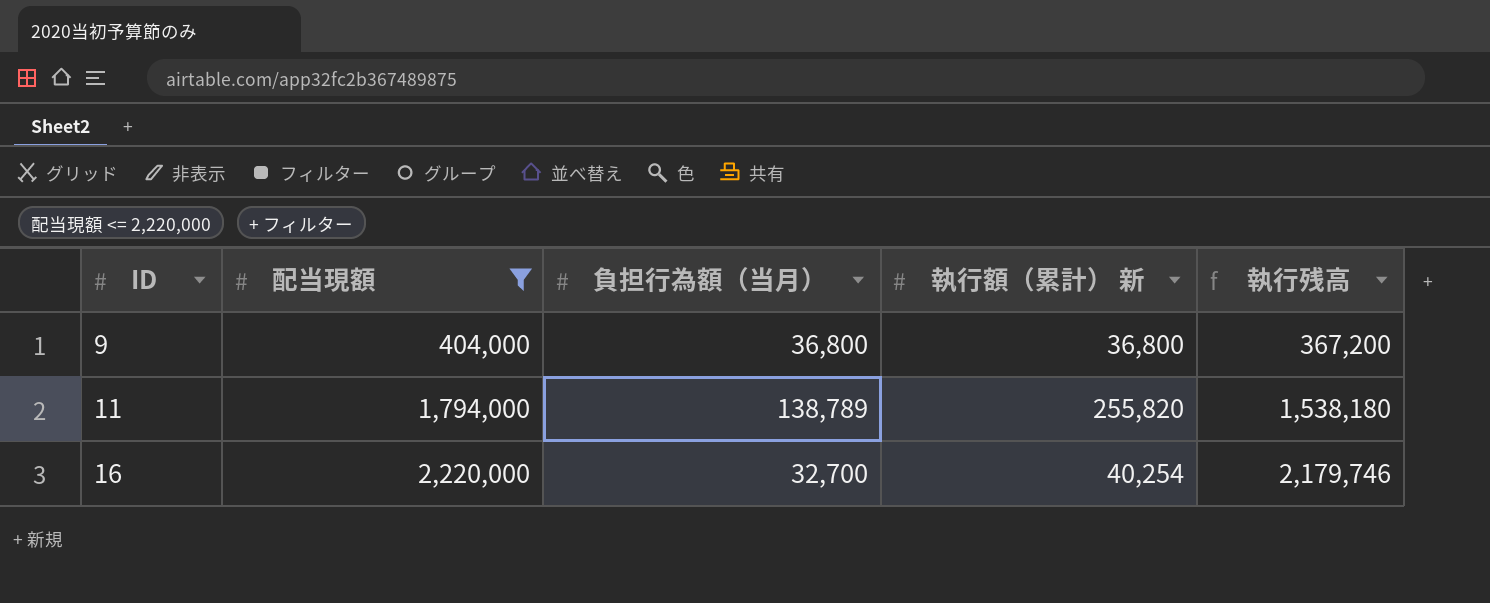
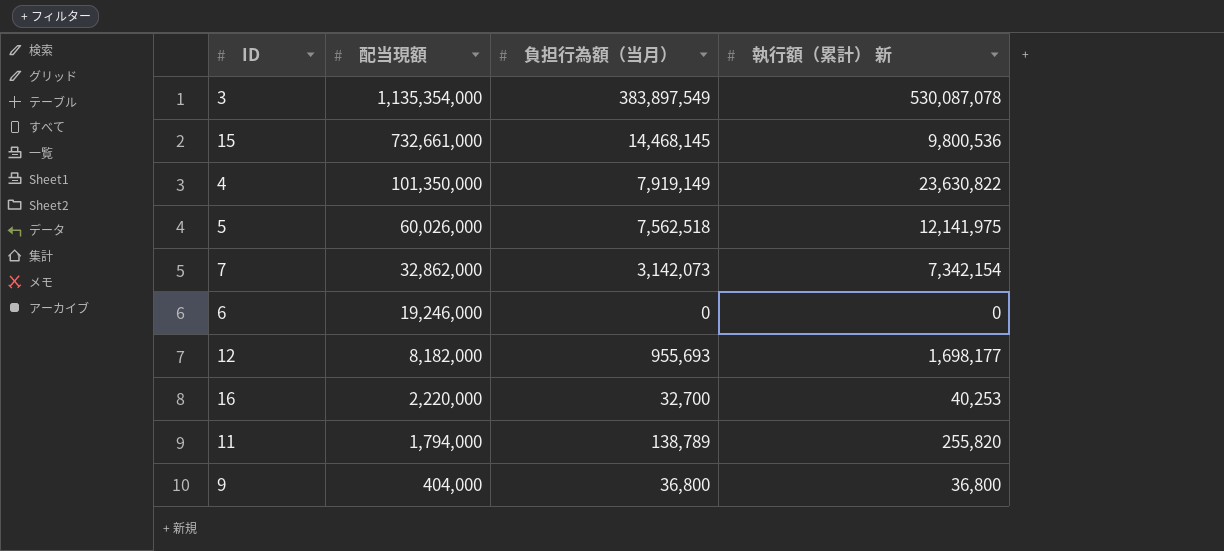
filter: 配当現額 <= 2,220,000 -> none
row order: ID ascending -> 配当現額 descending
column 執行残高 | formula: [配当現額] - [執行額（累計） 新] -> none
16 | 執行額（累計） 新: 40,254 -> 40,253

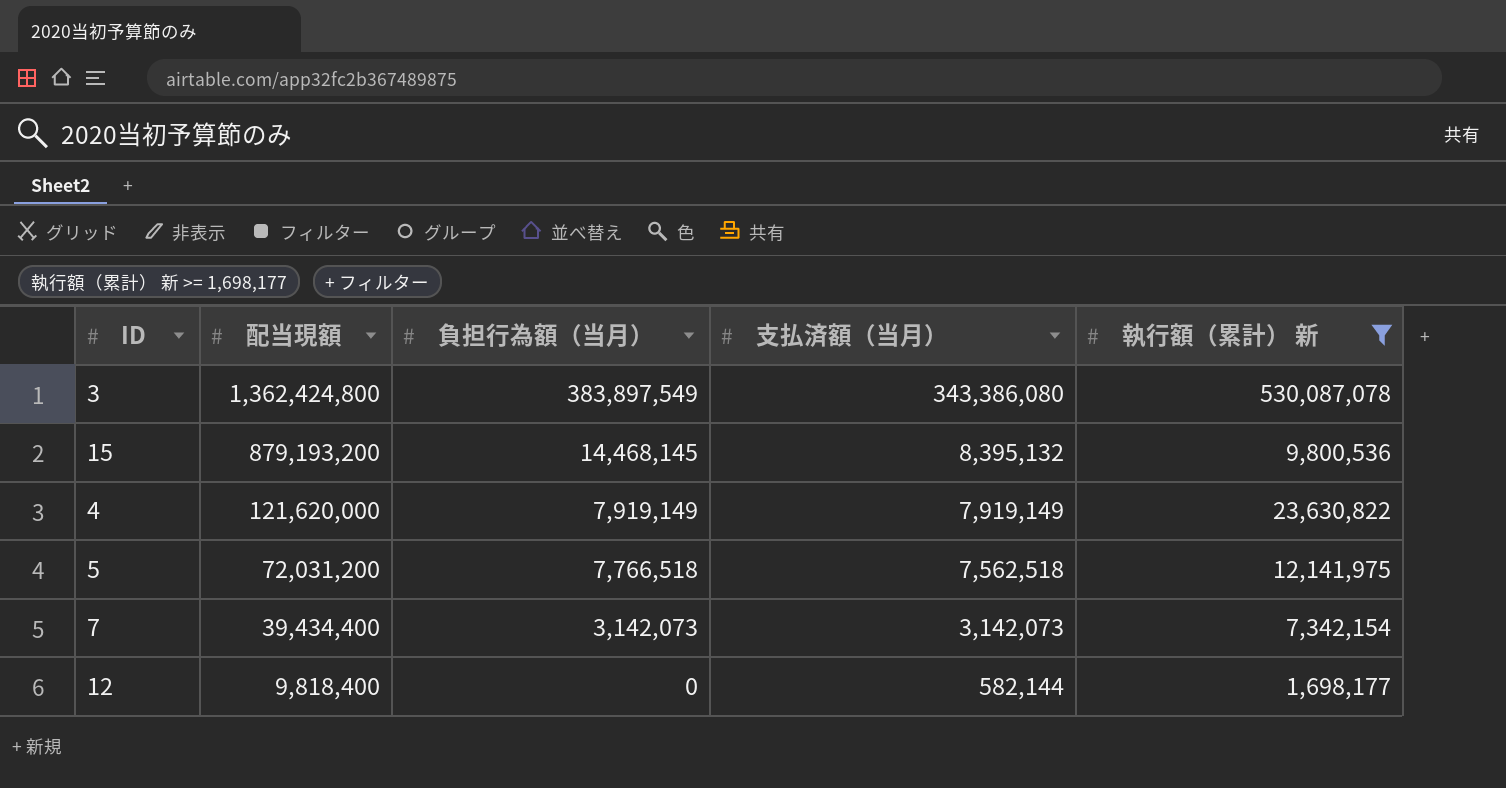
filter: none -> 執行額（累計） 新 >= 1,698,177
column 支払済額（当月） | position: none -> 4
3 | 配当現額: 1,135,354,000 -> 1,362,424,800
15 | 配当現額: 732,661,000 -> 879,193,200
4 | 配当現額: 101,350,000 -> 121,620,000
5 | 配当現額: 60,026,000 -> 72,031,200
5 | 負担行為額（当月）: 7,562,518 -> 7,766,518
7 | 配当現額: 32,862,000 -> 39,434,400
12 | 配当現額: 8,182,000 -> 9,818,400
12 | 負担行為額（当月）: 955,693 -> 0

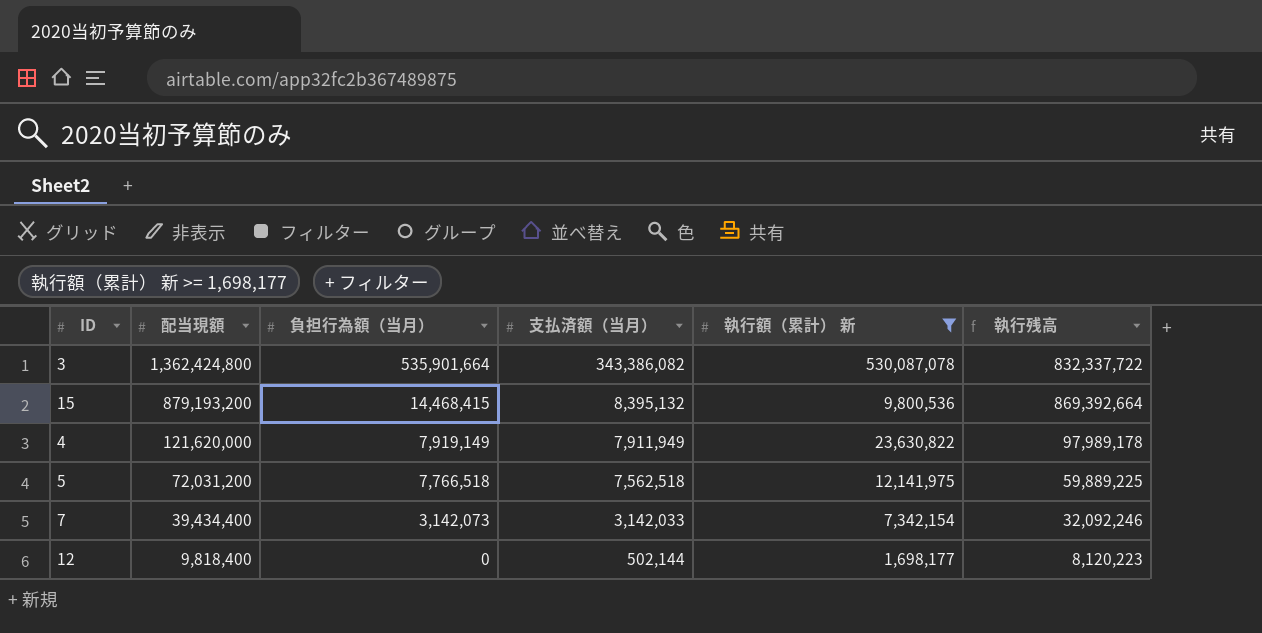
column 執行残高 | formula: none -> [配当現額] - [執行額（累計） 新]
3 | 負担行為額（当月）: 383,897,549 -> 535,901,664
3 | 支払済額（当月）: 343,386,080 -> 343,386,082
15 | 負担行為額（当月）: 14,468,145 -> 14,468,415
4 | 支払済額（当月）: 7,919,149 -> 7,911,949
7 | 支払済額（当月）: 3,142,073 -> 3,142,033
12 | 支払済額（当月）: 582,144 -> 502,144

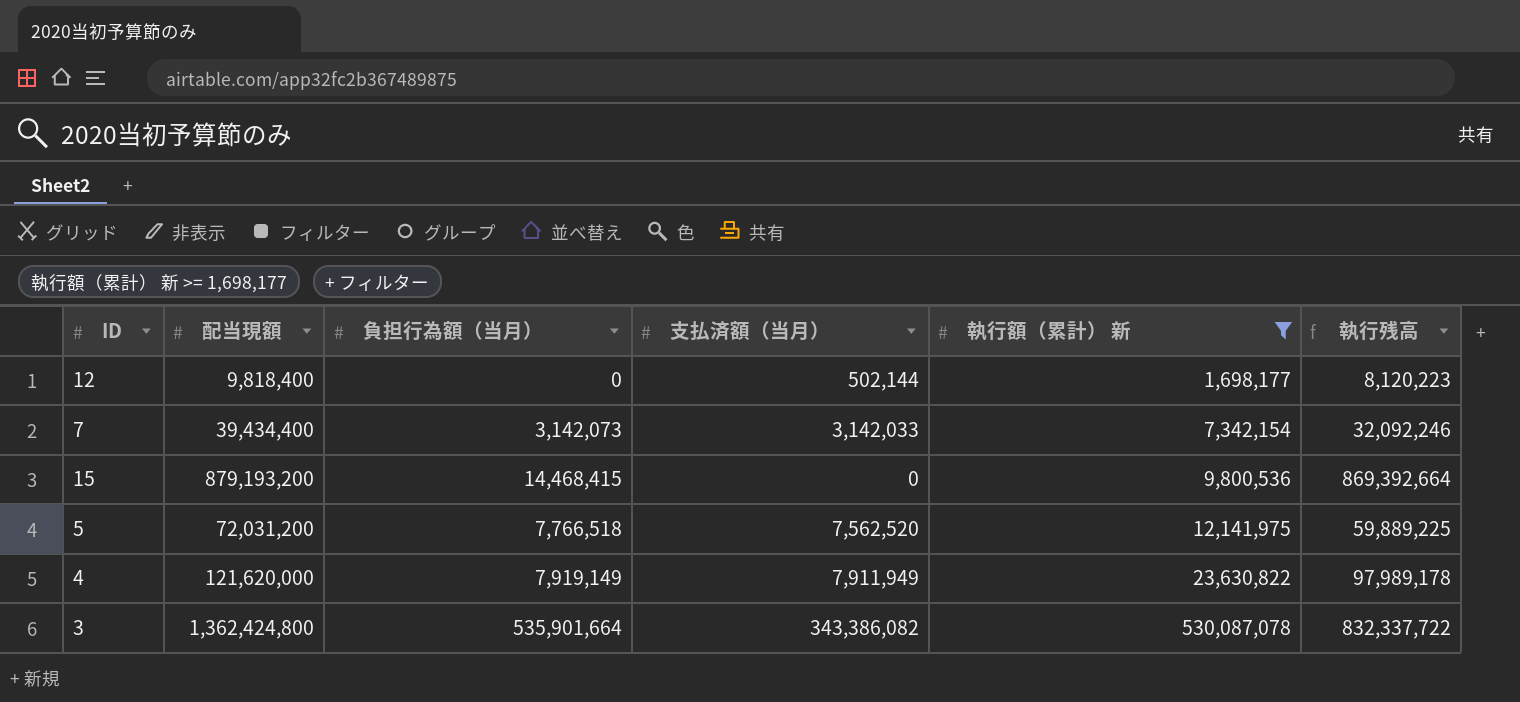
row order: 配当現額 descending -> 執行額（累計） 新 ascending
15 | 支払済額（当月）: 8,395,132 -> 0
5 | 支払済額（当月）: 7,562,518 -> 7,562,520

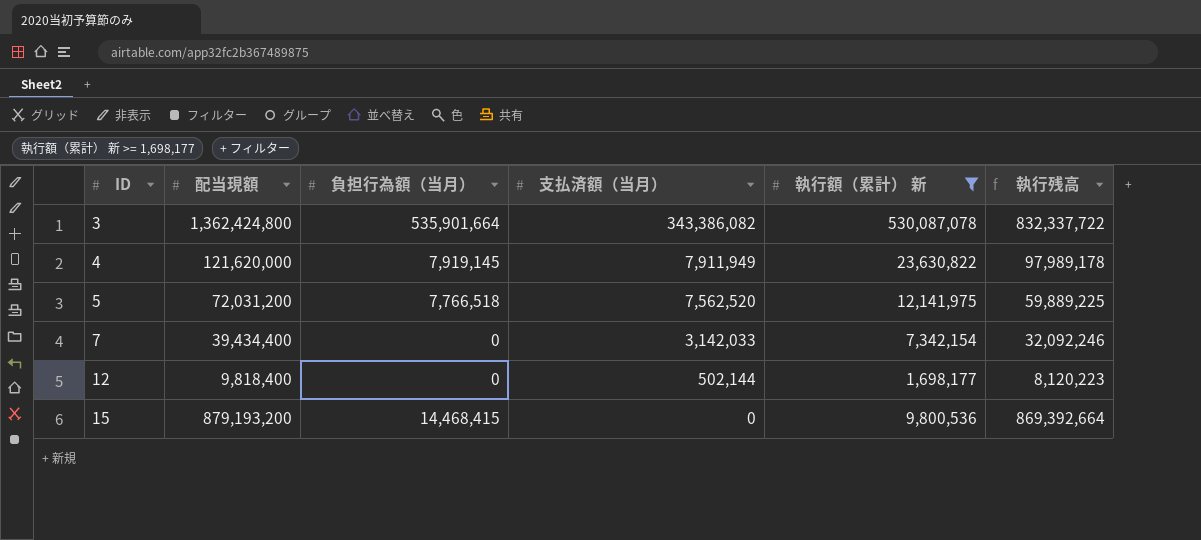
row order: 執行額（累計） 新 ascending -> ID ascending
4 | 負担行為額（当月）: 7,919,149 -> 7,919,145
7 | 負担行為額（当月）: 3,142,073 -> 0

